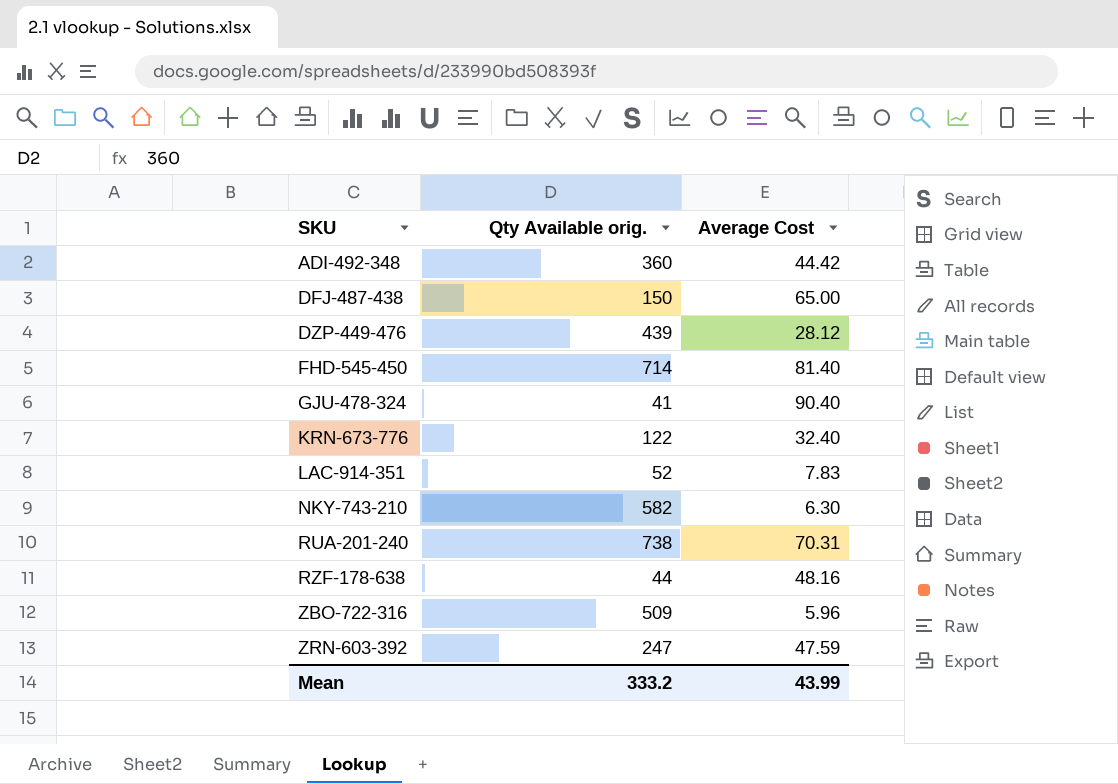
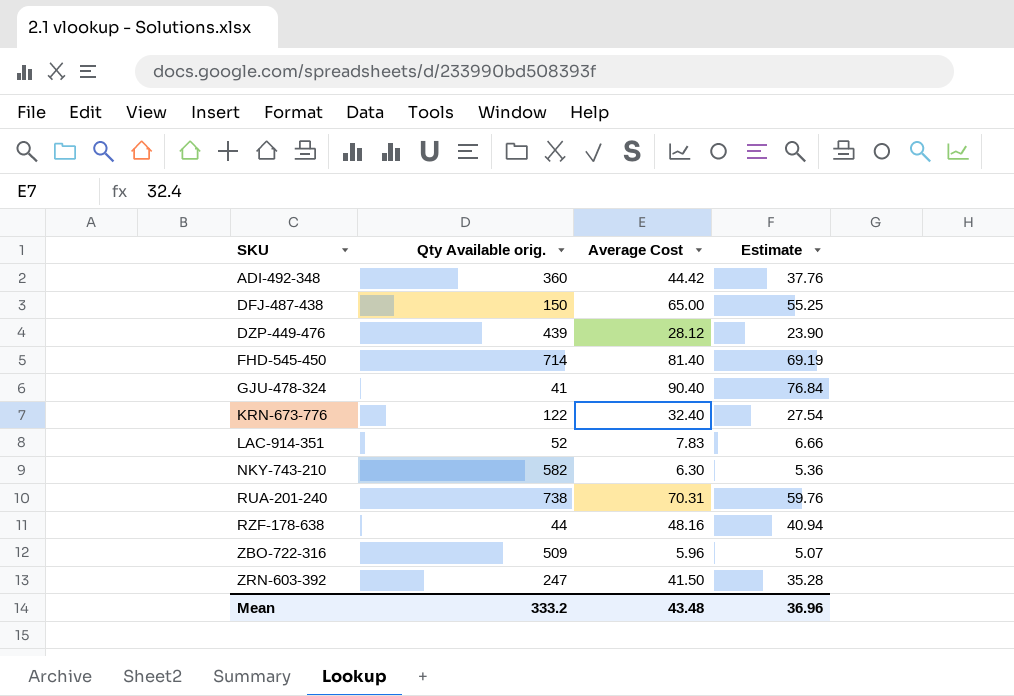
column Estimate | formula: none -> [Average Cost] * 0.85
ZRN-603-392 | Average Cost: 47.59 -> 41.50
Mean | Average Cost: 43.99 -> 43.48

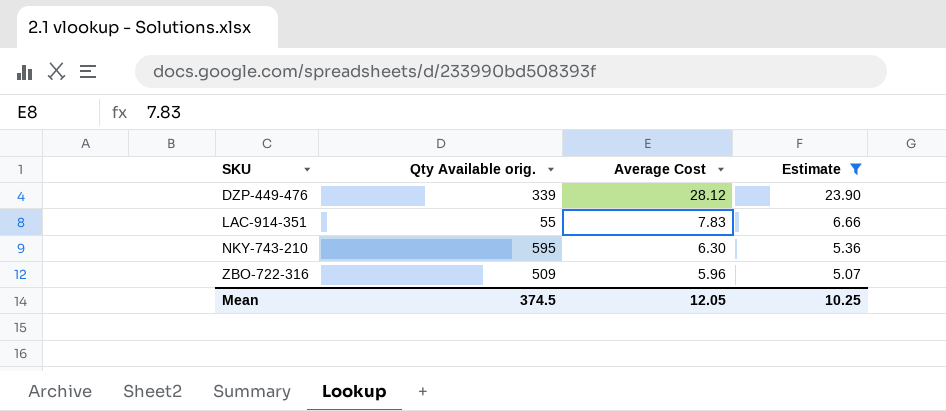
filter: none -> Estimate <= 23.90
DZP-449-476 | Qty Available orig.: 439 -> 339
LAC-914-351 | Qty Available orig.: 52 -> 55
NKY-743-210 | Qty Available orig.: 582 -> 595
Mean | Qty Available orig.: 333.2 -> 374.5
Mean | Average Cost: 43.48 -> 12.05
Mean | Estimate: 36.96 -> 10.25

